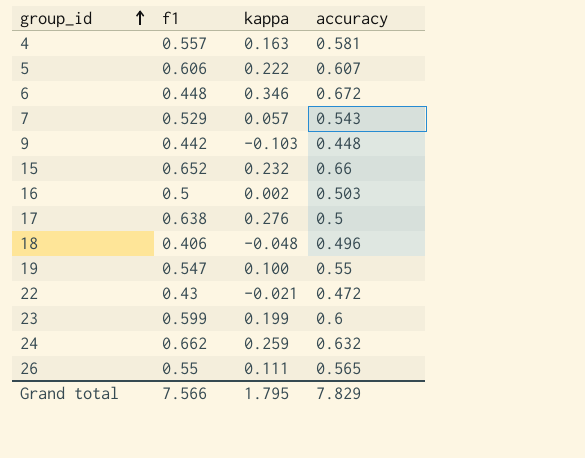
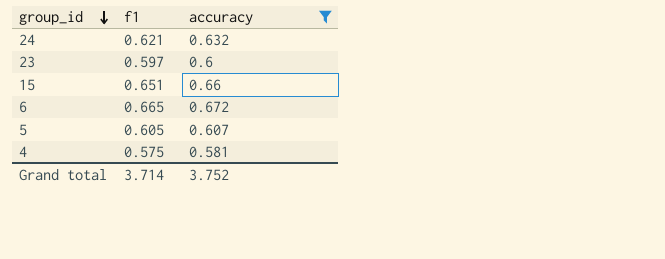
filter: none -> accuracy >= 0.581
row order: group_id ascending -> group_id descending
column kappa | position: 3 -> none
24 | f1: 0.662 -> 0.621
23 | f1: 0.599 -> 0.597
15 | f1: 0.652 -> 0.651
6 | f1: 0.448 -> 0.665
5 | f1: 0.606 -> 0.605
4 | f1: 0.557 -> 0.575
Grand total | f1: 7.566 -> 3.714
Grand total | accuracy: 7.829 -> 3.752

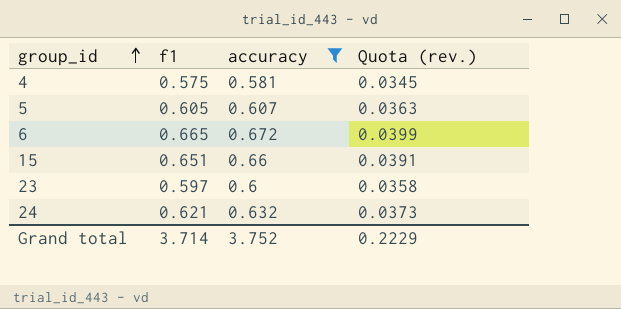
row order: group_id descending -> group_id ascending
column Quota (rev.) | formula: none -> [f1] * 0.06

